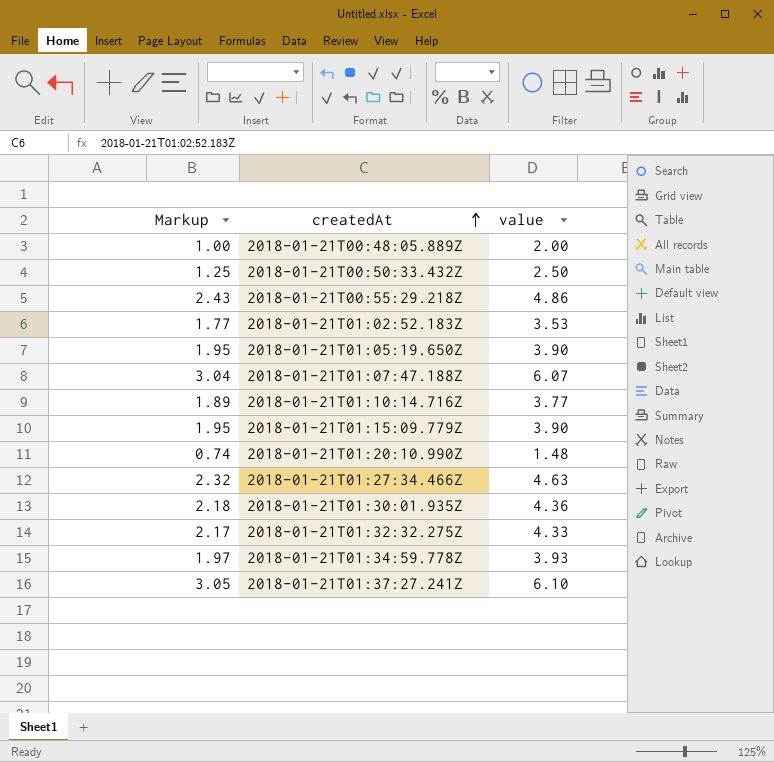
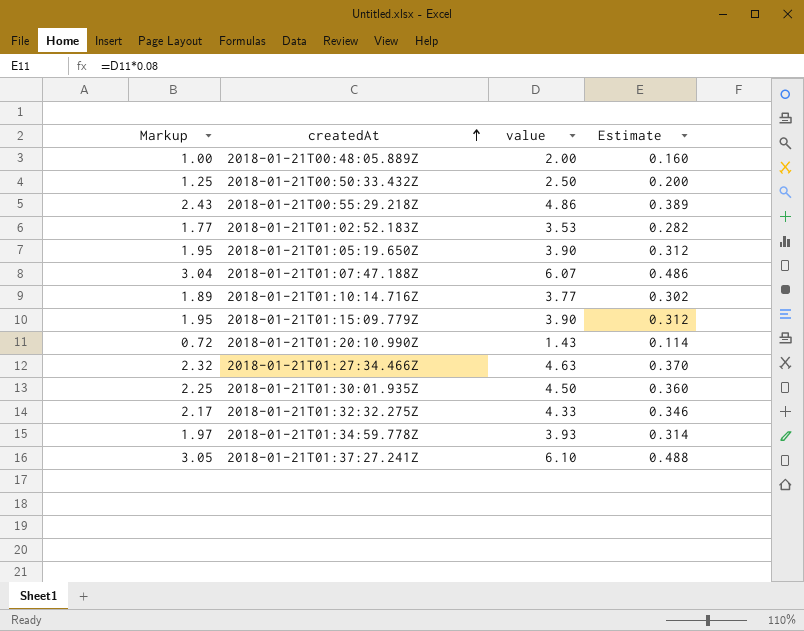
column Estimate | formula: none -> [value] * 0.08
2018-01-21T01:20:10.990Z | Markup: 0.74 -> 0.72
2018-01-21T01:20:10.990Z | value: 1.48 -> 1.43
2018-01-21T01:30:01.935Z | Markup: 2.18 -> 2.25
2018-01-21T01:30:01.935Z | value: 4.36 -> 4.50

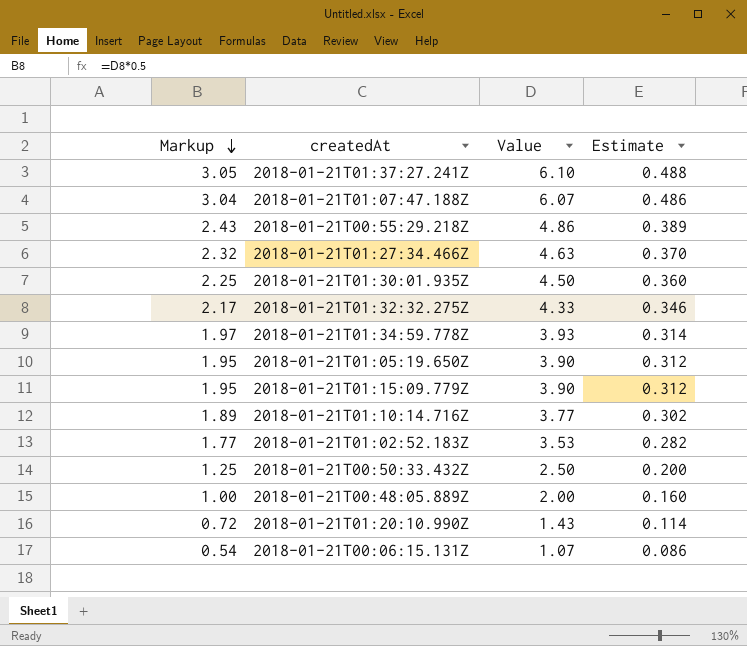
row order: createdAt ascending -> Markup descending
column name: value -> Value
row 2018-01-21T00:06:15.131Z: none -> 0.54 | 1.07 | 0.086

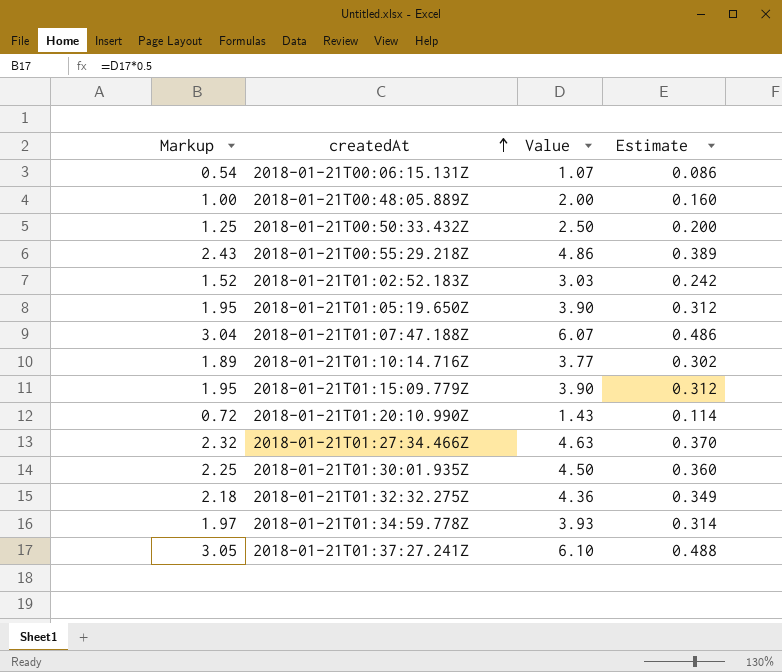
row order: Markup descending -> createdAt ascending
2018-01-21T01:02:52.183Z | Markup: 1.77 -> 1.52
2018-01-21T01:02:52.183Z | Value: 3.53 -> 3.03
2018-01-21T01:02:52.183Z | Estimate: 0.282 -> 0.242
2018-01-21T01:32:32.275Z | Markup: 2.17 -> 2.18
2018-01-21T01:32:32.275Z | Value: 4.33 -> 4.36
2018-01-21T01:32:32.275Z | Estimate: 0.346 -> 0.349

